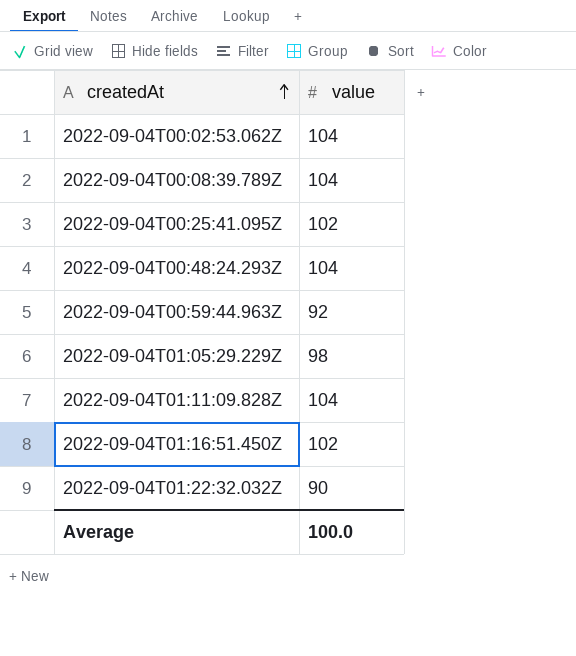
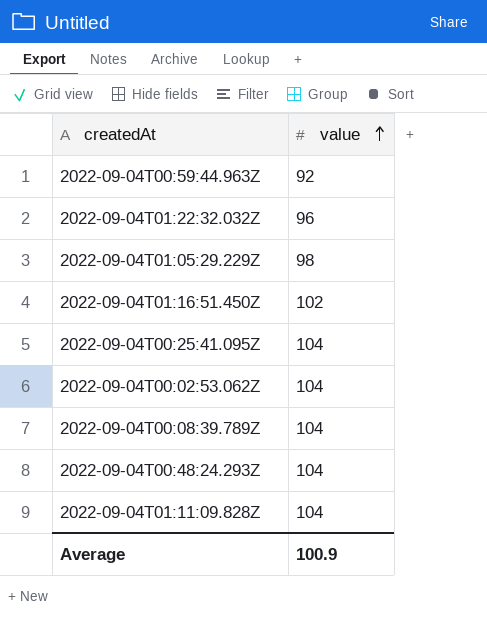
row order: createdAt ascending -> value ascending
2022-09-04T01:22:32.032Z | value: 90 -> 96
2022-09-04T00:25:41.095Z | value: 102 -> 104
Average | value: 100.0 -> 100.9

